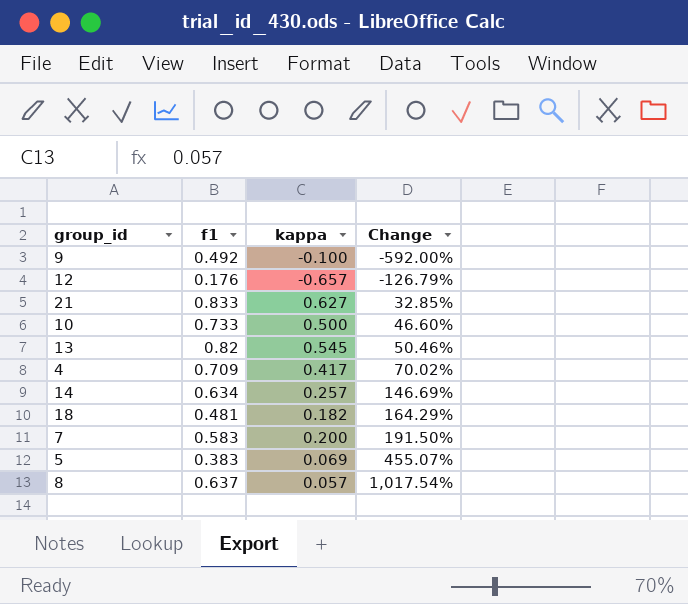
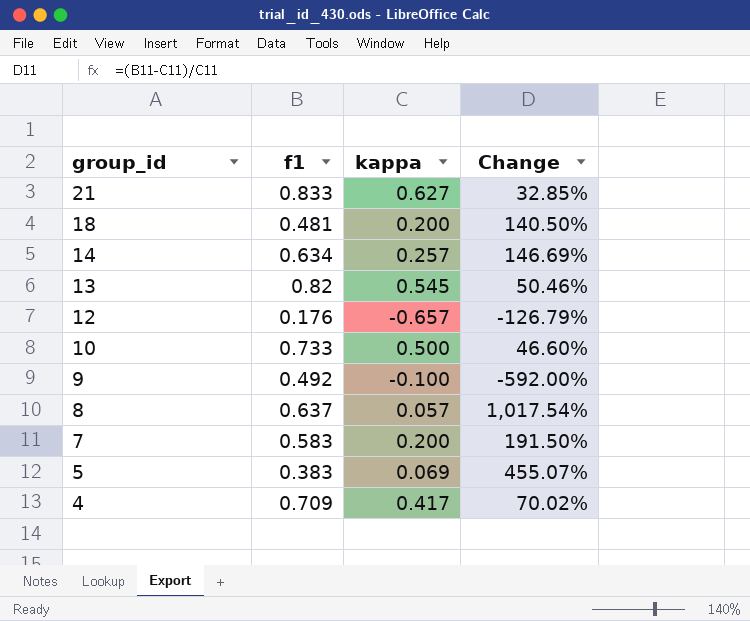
row order: Change ascending -> group_id descending
18 | kappa: 0.182 -> 0.200
18 | Change: 164.29% -> 140.50%

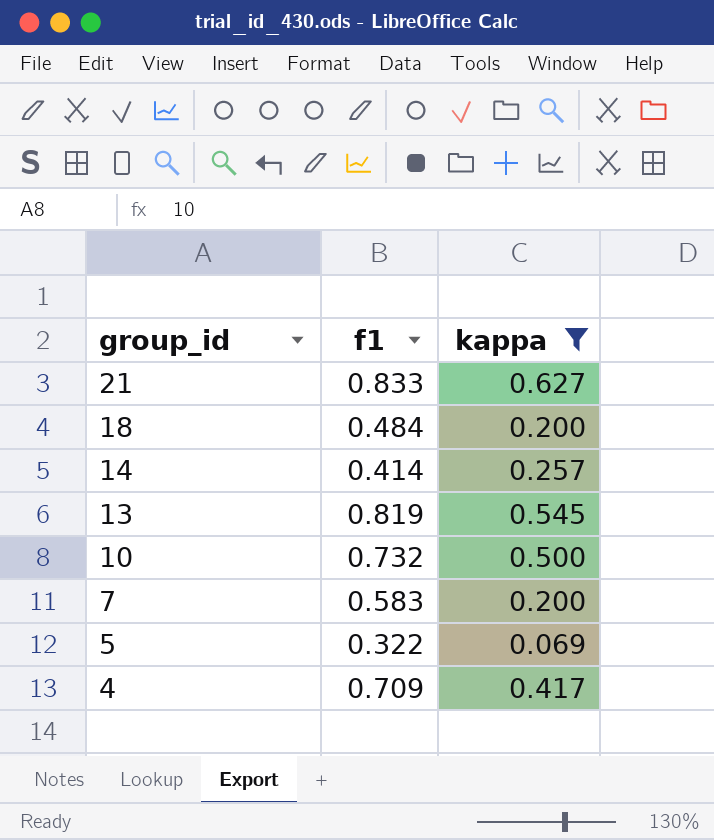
filter: none -> kappa >= 0.069
column Change | formula: ([f1] - [kappa]) / [kappa] -> none
18 | f1: 0.481 -> 0.484
14 | f1: 0.634 -> 0.414
13 | f1: 0.82 -> 0.819
10 | f1: 0.733 -> 0.732
5 | f1: 0.383 -> 0.322

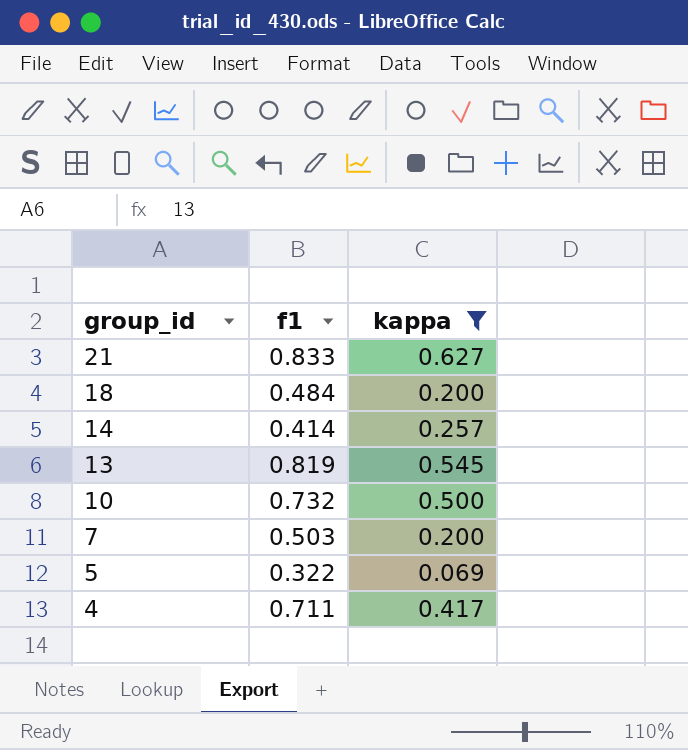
7 | f1: 0.583 -> 0.503
4 | f1: 0.709 -> 0.711

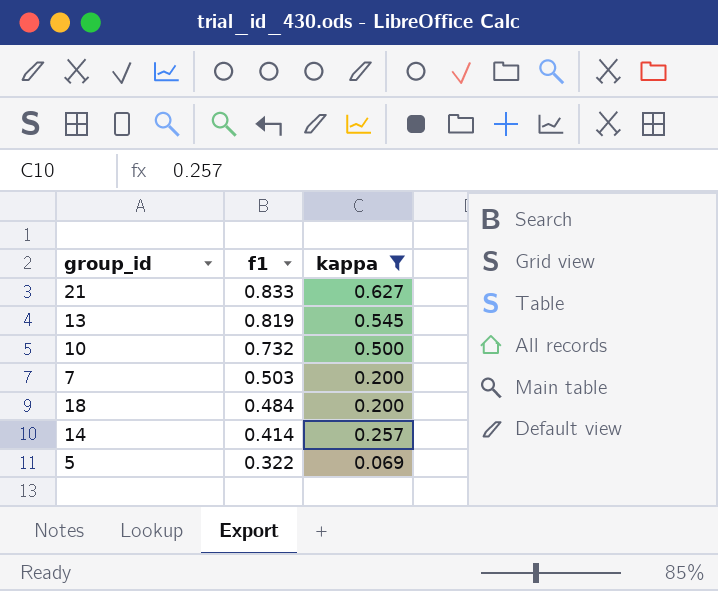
row order: group_id descending -> f1 descending
row 4: 0.711 | 0.417 -> none

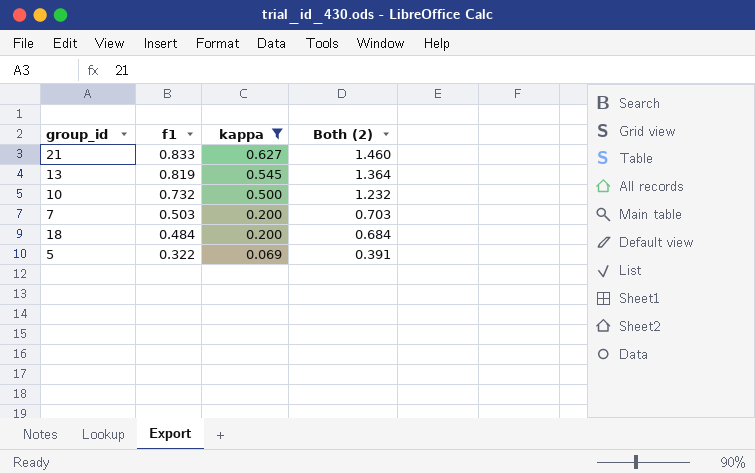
column Both (2) | formula: none -> [f1] + [kappa]
row 14: 0.414 | 0.257 -> none

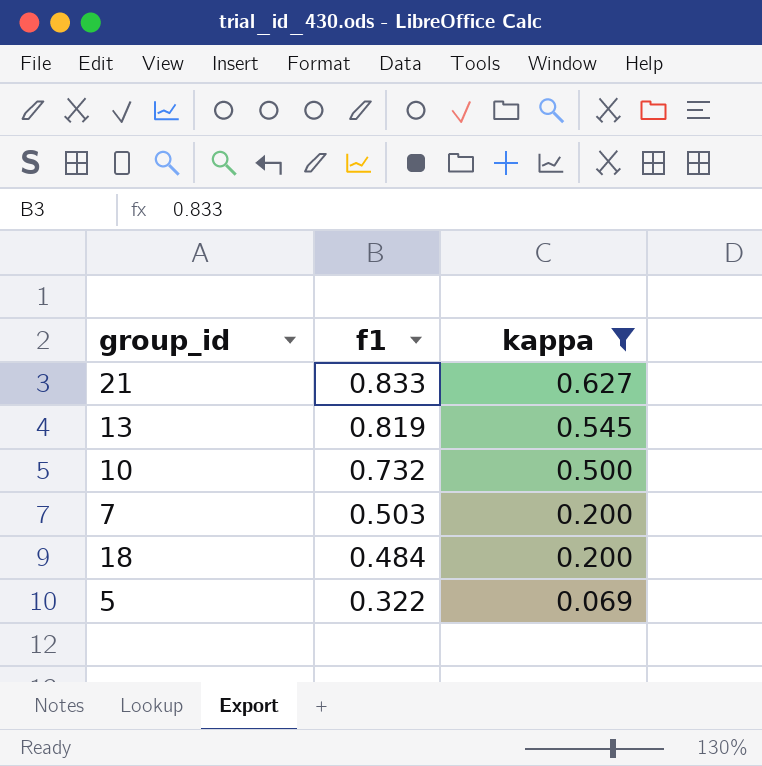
column Both (2) | formula: [f1] + [kappa] -> none

